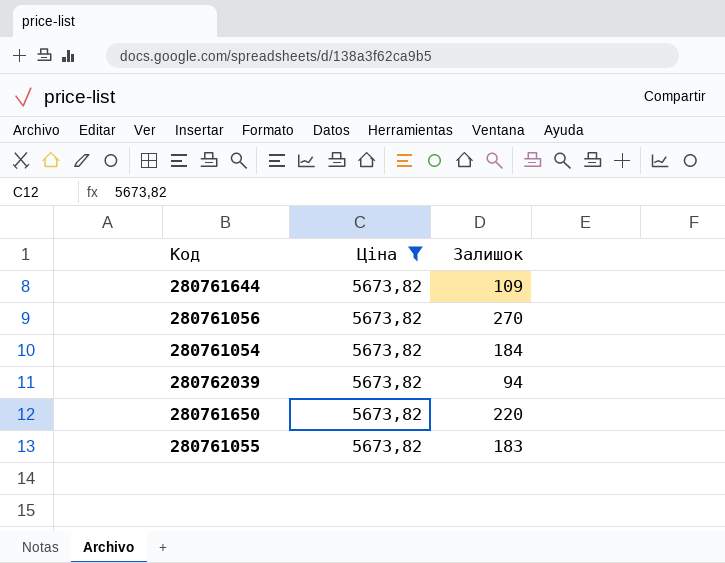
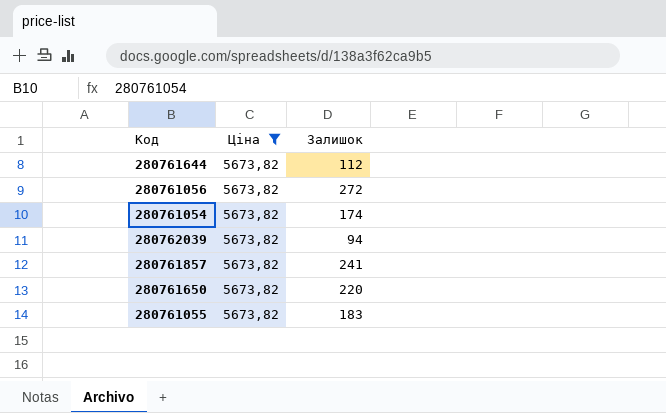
280761644 | Залишок: 109 -> 112
280761056 | Залишок: 270 -> 272
280761054 | Залишок: 184 -> 174
row 280761857: none -> 5673,82 | 241

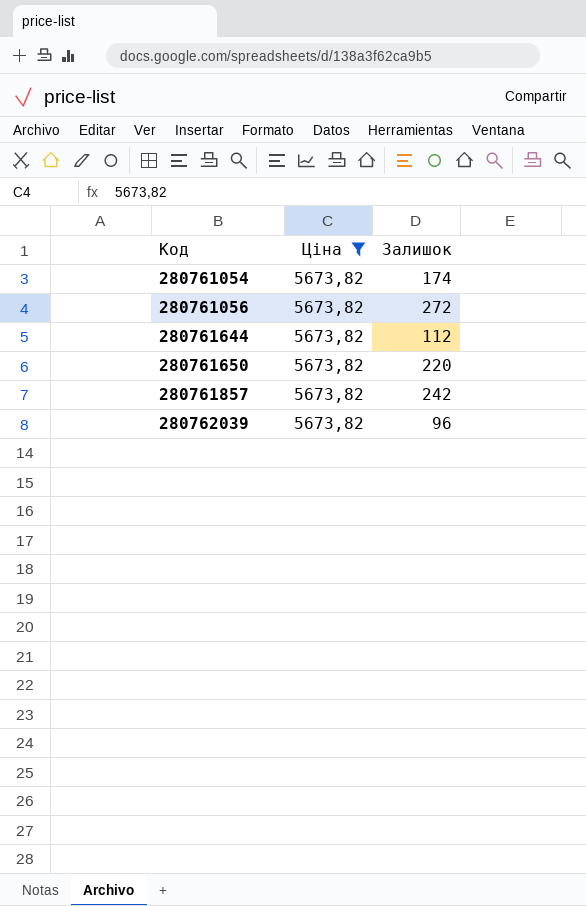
row order: none -> Код ascending
row 280761055: 5673,82 | 183 -> none
280761857 | Залишок: 241 -> 242
280762039 | Залишок: 94 -> 96

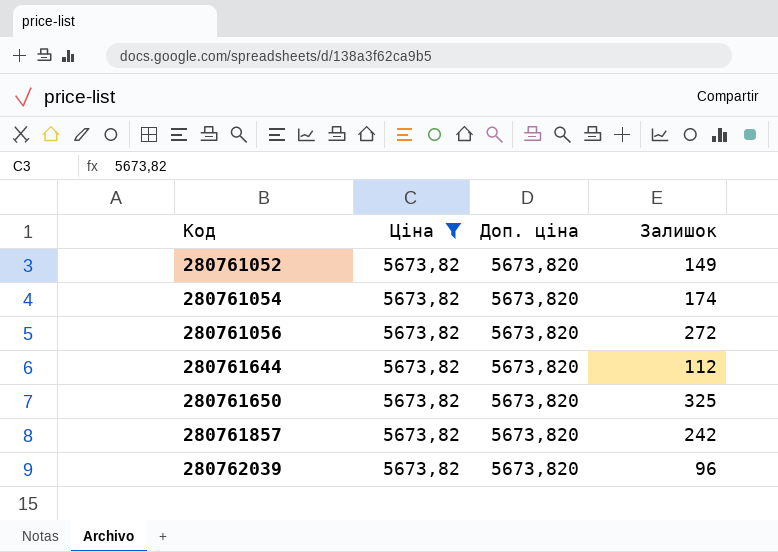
column Доп. ціна | position: none -> 3
row 280761052: none -> 5673,82 | 5673,820 | 149
280761650 | Залишок: 220 -> 325

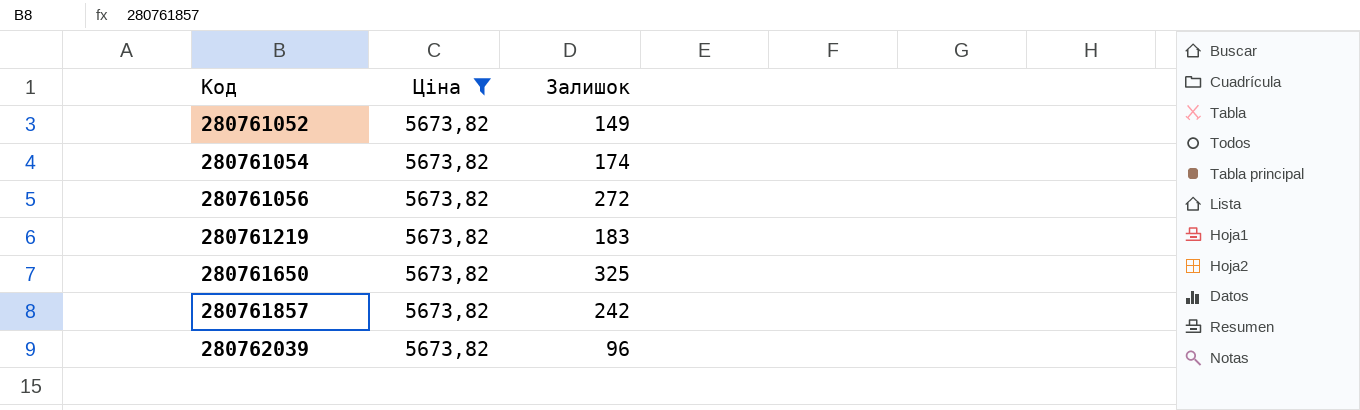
column Доп. ціна | position: 3 -> none
row 280761644: 5673,82 | 5673,820 | 112 -> none
row 280761219: none -> 5673,82 | 183

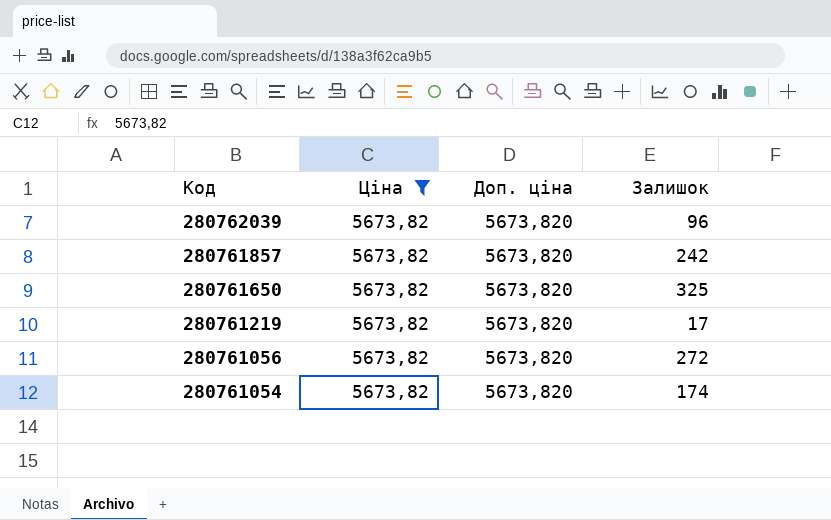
row order: Код ascending -> Код descending
column Доп. ціна | position: none -> 3
row 280761052: 5673,82 | 149 -> none
280761219 | Залишок: 183 -> 17

